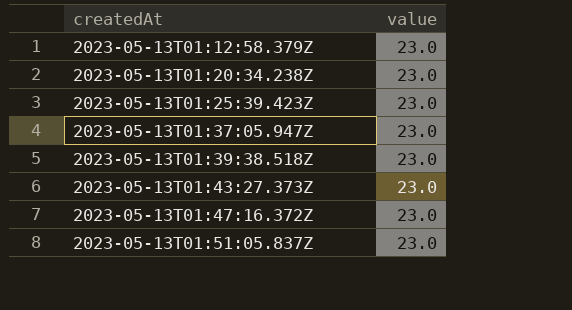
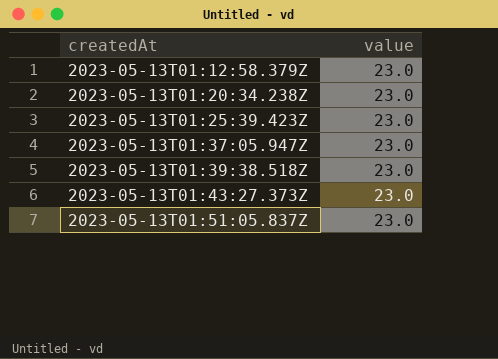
row 2023-05-13T01:47:16.372Z: 23.0 -> none

